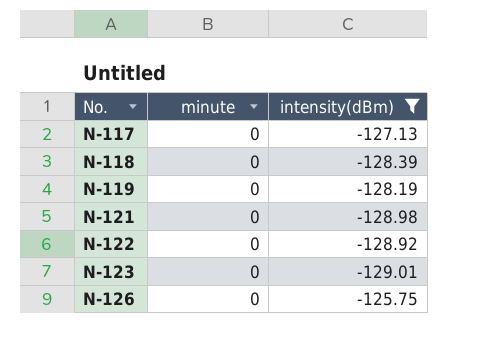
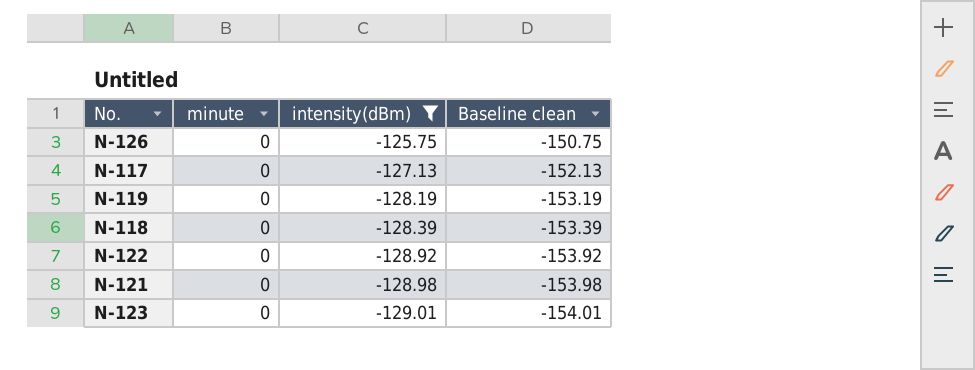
row order: No. ascending -> intensity(dBm) descending
column Baseline clean | formula: none -> [intensity(dBm)] - 25

